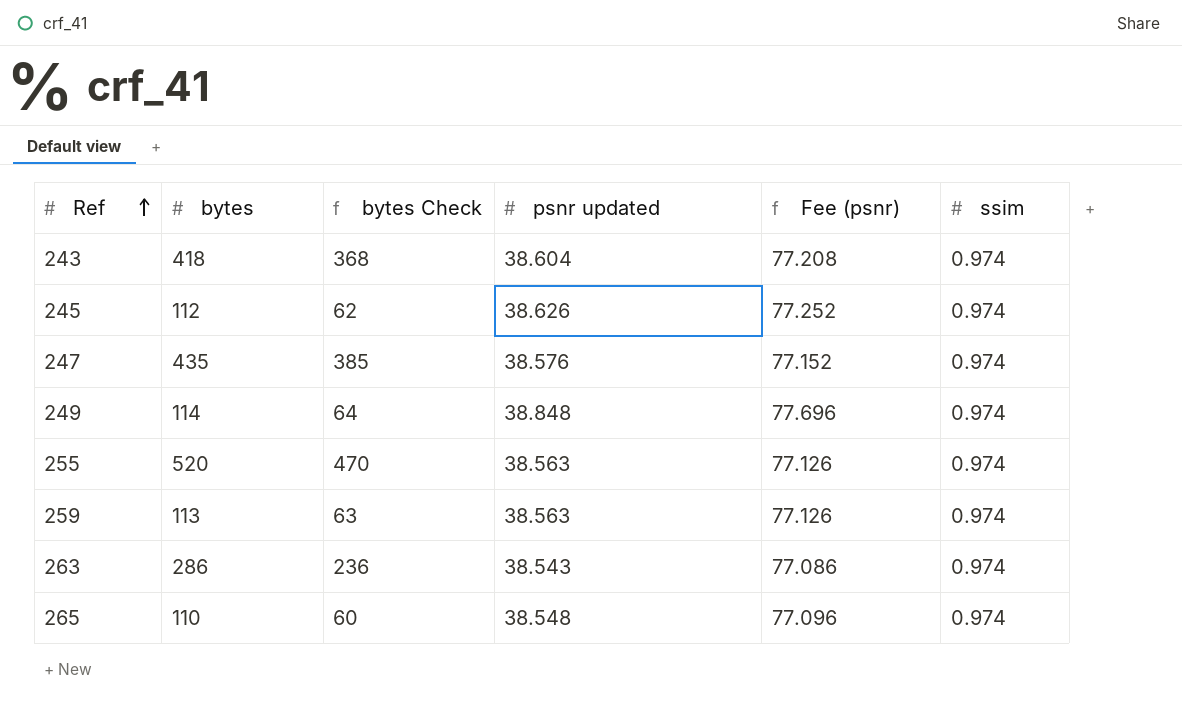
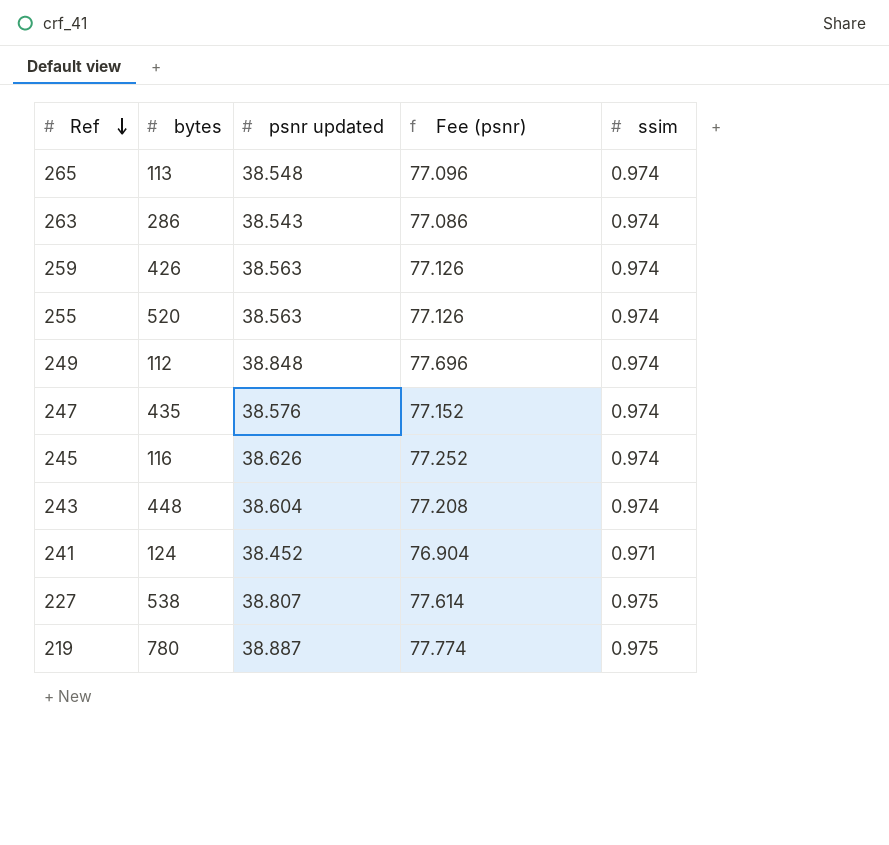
row order: Ref ascending -> Ref descending
column bytes Check | formula: [bytes] - 50 -> none
265 | bytes: 110 -> 113
259 | bytes: 113 -> 426
249 | bytes: 114 -> 112
245 | bytes: 112 -> 116
243 | bytes: 418 -> 448
row 241: none -> 124 | 38.452 | 76.904 | 0.971
row 227: none -> 538 | 38.807 | 77.614 | 0.975
row 219: none -> 780 | 38.887 | 77.774 | 0.975

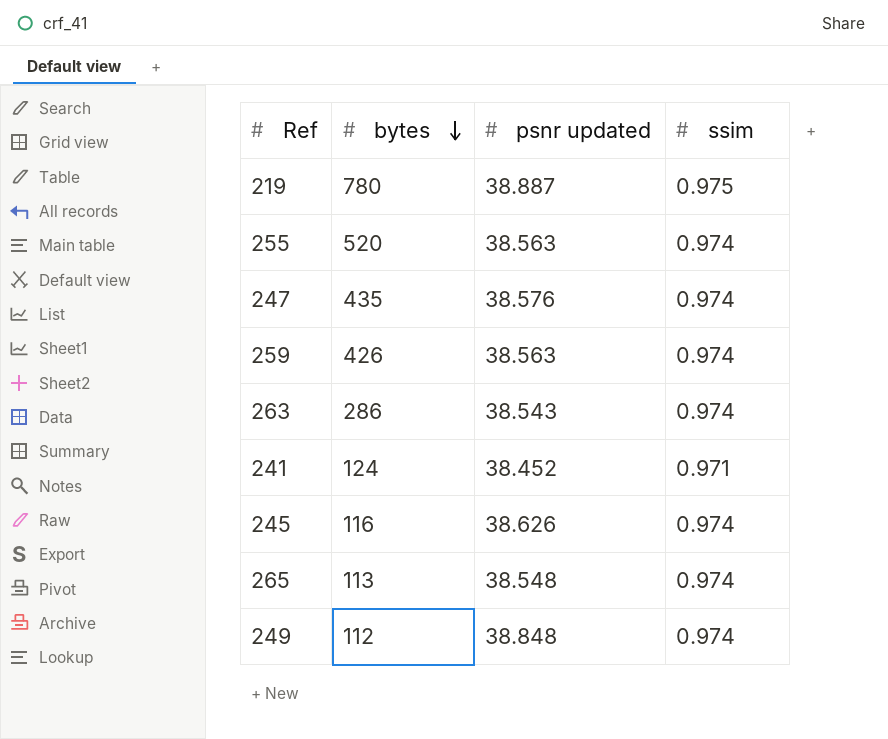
row order: Ref descending -> bytes descending
column Fee (psnr) | formula: [psnr updated] * 2 -> none
row 243: 448 | 38.604 | 77.208 | 0.974 -> none
row 227: 538 | 38.807 | 77.614 | 0.975 -> none

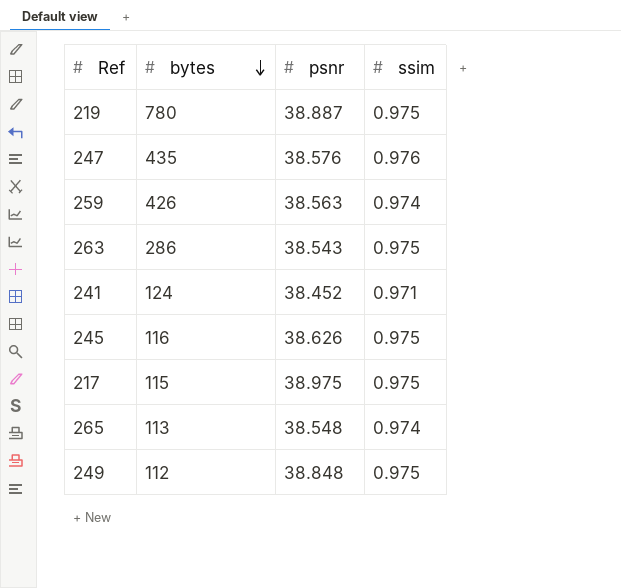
column name: psnr updated -> psnr
row 255: 520 | 38.563 | 0.974 -> none
247 | ssim: 0.974 -> 0.976
263 | ssim: 0.974 -> 0.975
245 | ssim: 0.974 -> 0.975
row 217: none -> 115 | 38.975 | 0.975
249 | ssim: 0.974 -> 0.975

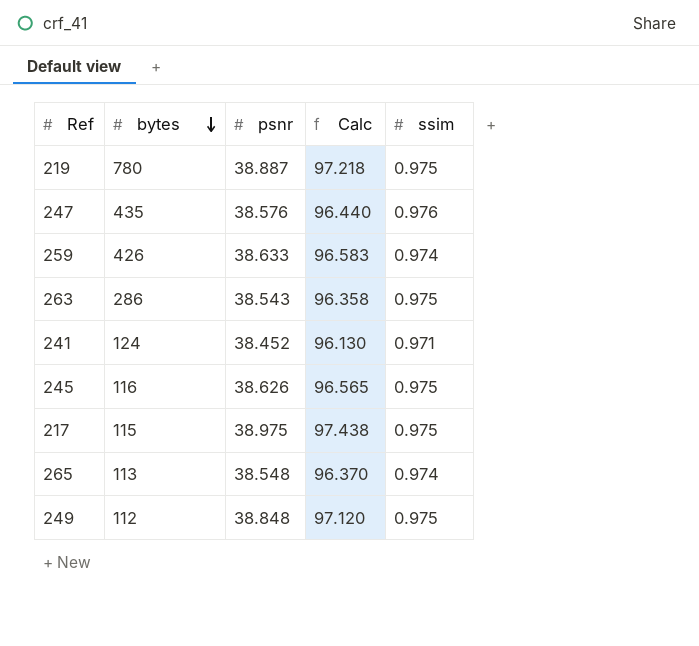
column Calc | formula: none -> [psnr] * 2.5
259 | psnr: 38.563 -> 38.633

